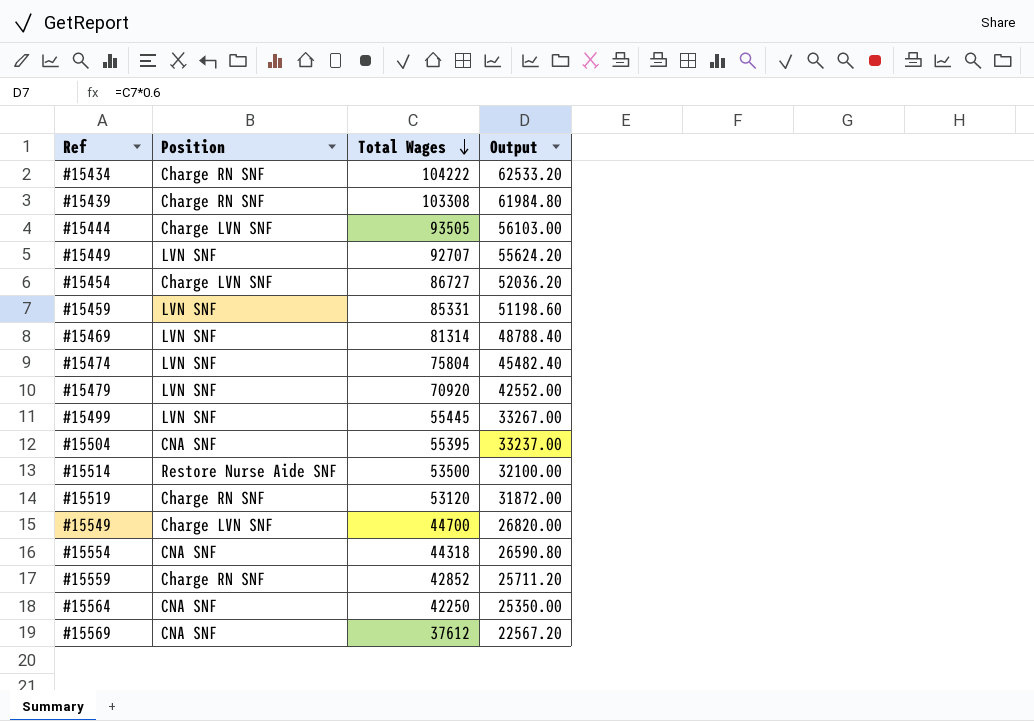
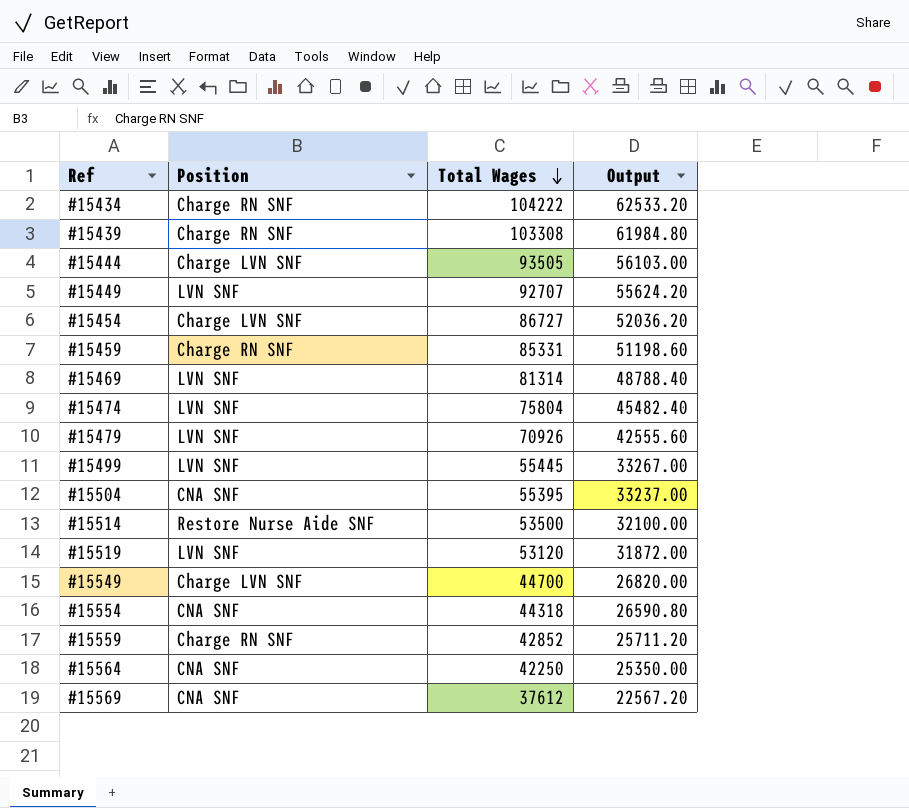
#15459 | Position: LVN SNF -> Charge RN SNF
#15479 | Total Wages: 70920 -> 70926
#15479 | Output: 42552.00 -> 42555.60
#15519 | Position: Charge RN SNF -> LVN SNF

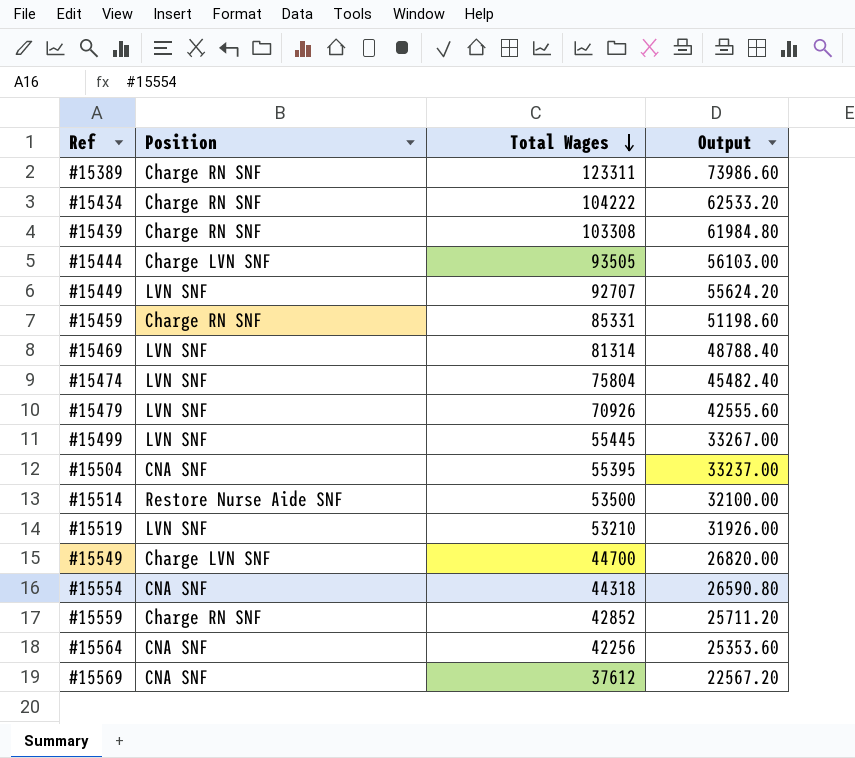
row #15454: Charge LVN SNF | 86727 | 52036.20 -> none
row #15389: none -> Charge RN SNF | 123311 | 73986.60
#15519 | Total Wages: 53120 -> 53210
#15519 | Output: 31872.00 -> 31926.00
#15564 | Total Wages: 42250 -> 42256
#15564 | Output: 25350.00 -> 25353.60

